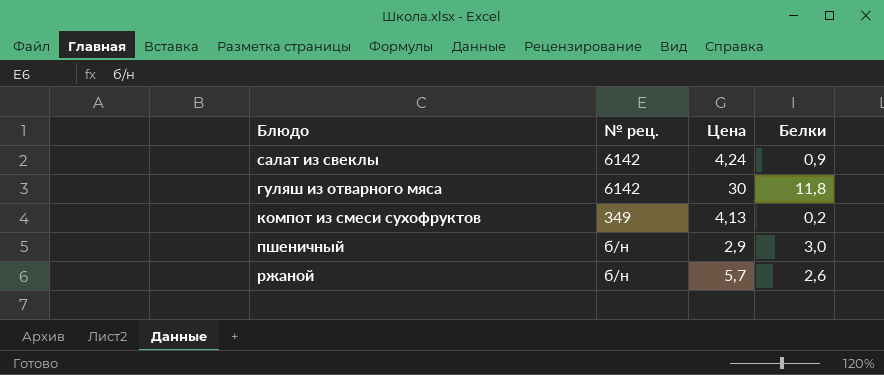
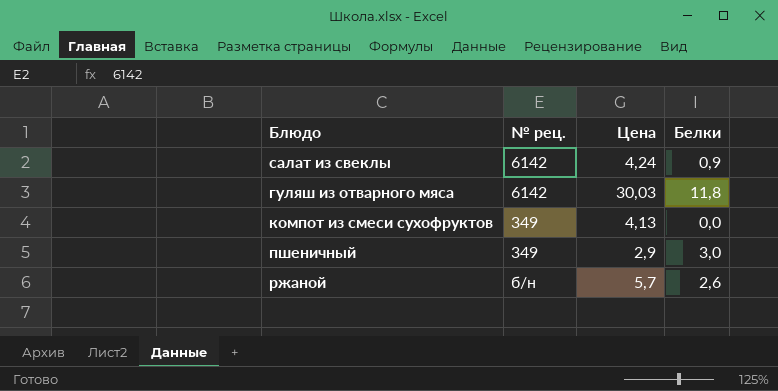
гуляш из отварного мяса | Цена: 30 -> 30,03
компот из смеси сухофруктов | Белки: 0,2 -> 0,0
пшеничный | № рец.: б/н -> 349

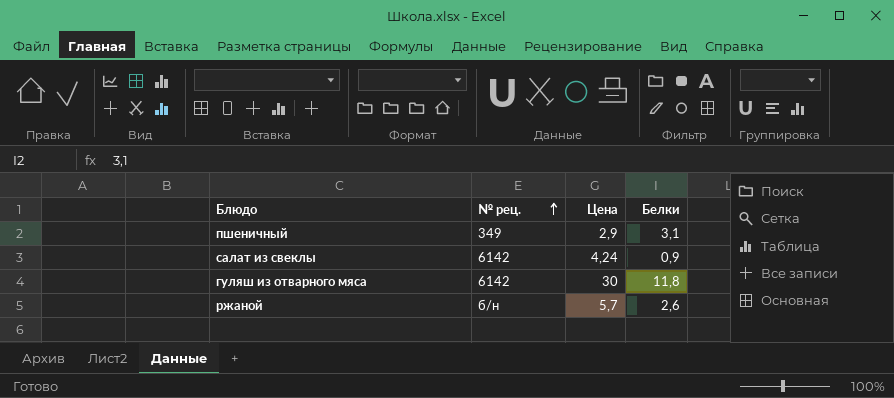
row order: none -> № рец. ascending
row компот из смеси сухофруктов: 349 | 4,13 | 0,0 -> none
пшеничный | Белки: 3,0 -> 3,1
гуляш из отварного мяса | Цена: 30,03 -> 30

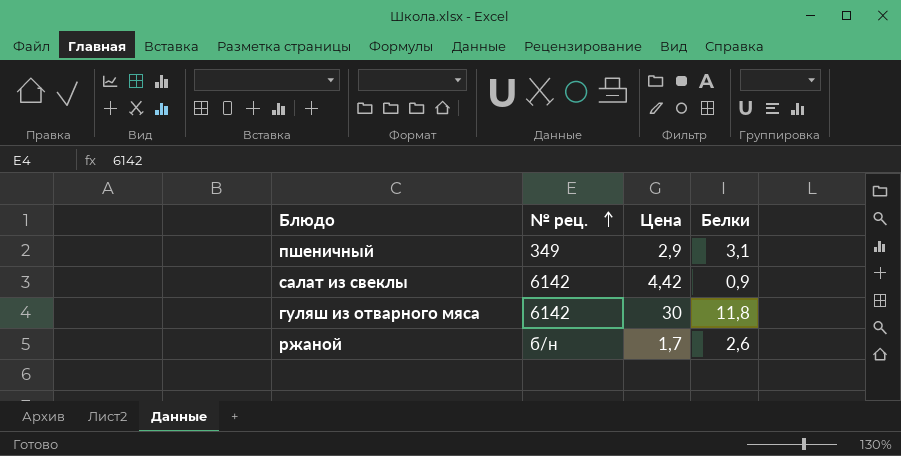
салат из свеклы | Цена: 4,24 -> 4,42
ржаной | Цена: 5,7 -> 1,7

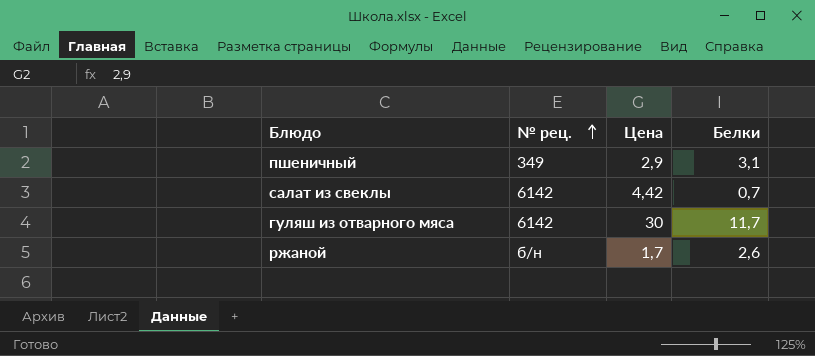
салат из свеклы | Белки: 0,9 -> 0,7
гуляш из отварного мяса | Белки: 11,8 -> 11,7

